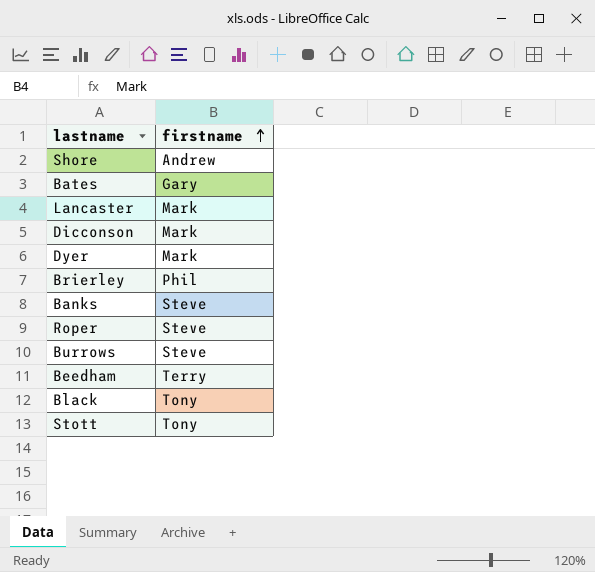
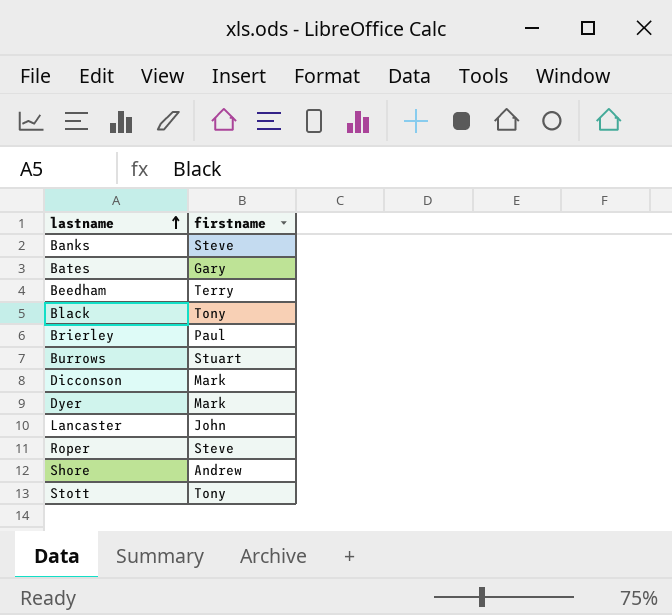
row order: firstname ascending -> lastname ascending
Brierley | firstname: Phil -> Paul
Burrows | firstname: Steve -> Stuart
Lancaster | firstname: Mark -> John

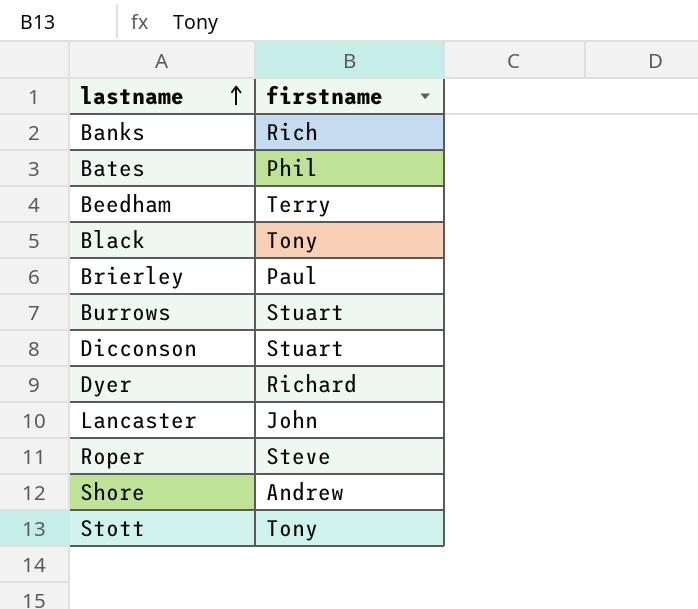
Banks | firstname: Steve -> Rich
Bates | firstname: Gary -> Phil
Dicconson | firstname: Mark -> Stuart
Dyer | firstname: Mark -> Richard

